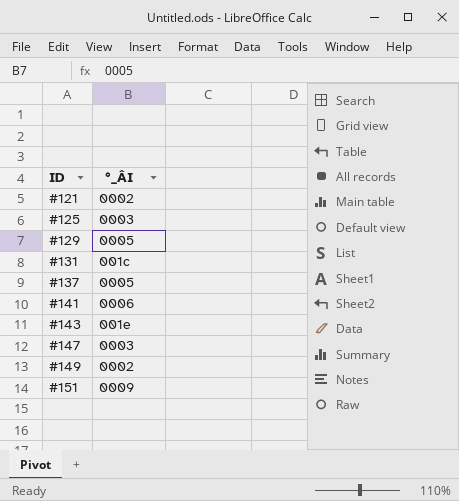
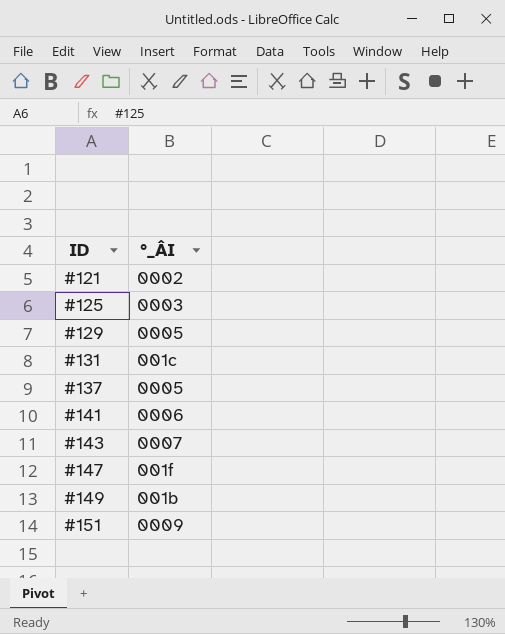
#143 | °_ÂI: 001e -> 0007
#147 | °_ÂI: 0003 -> 001f
#149 | °_ÂI: 0002 -> 001b

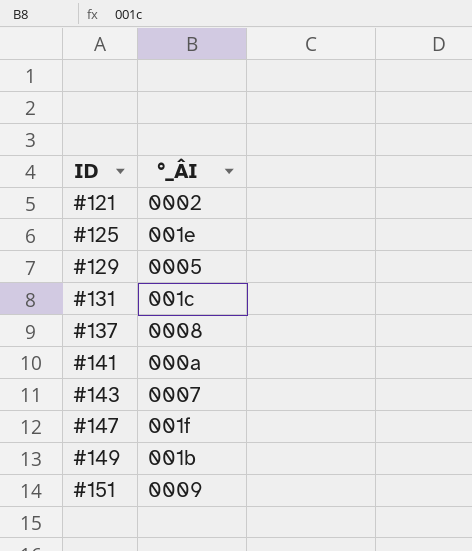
#125 | °_ÂI: 0003 -> 001e
#137 | °_ÂI: 0005 -> 0008
#141 | °_ÂI: 0006 -> 000a

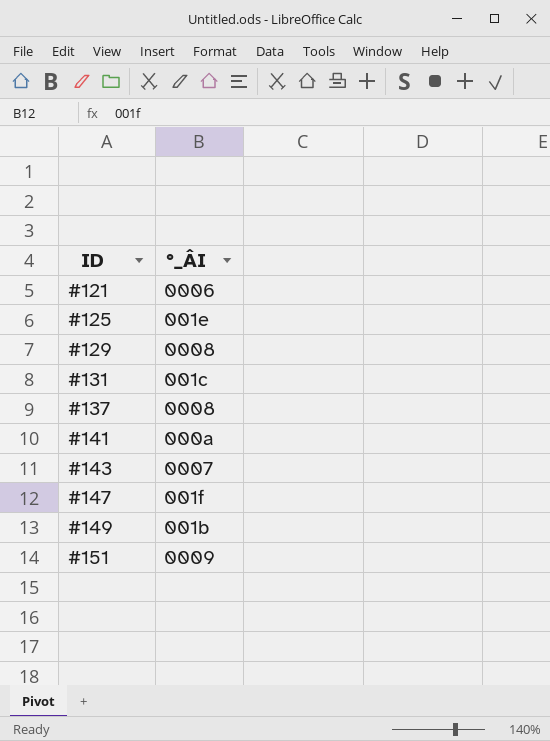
#121 | °_ÂI: 0002 -> 0006
#129 | °_ÂI: 0005 -> 0008

